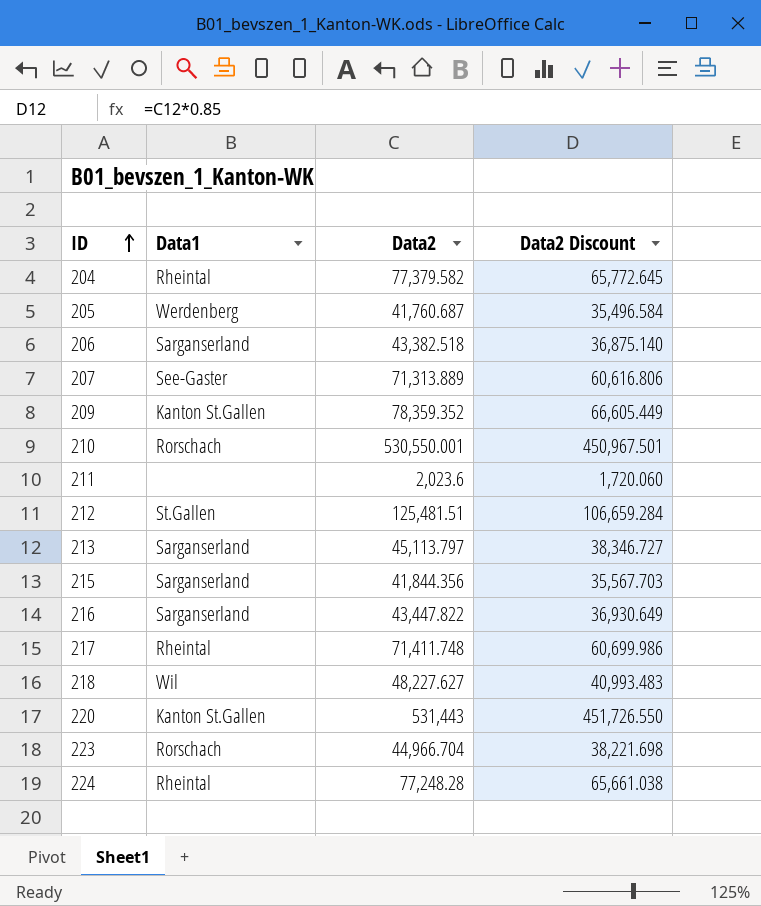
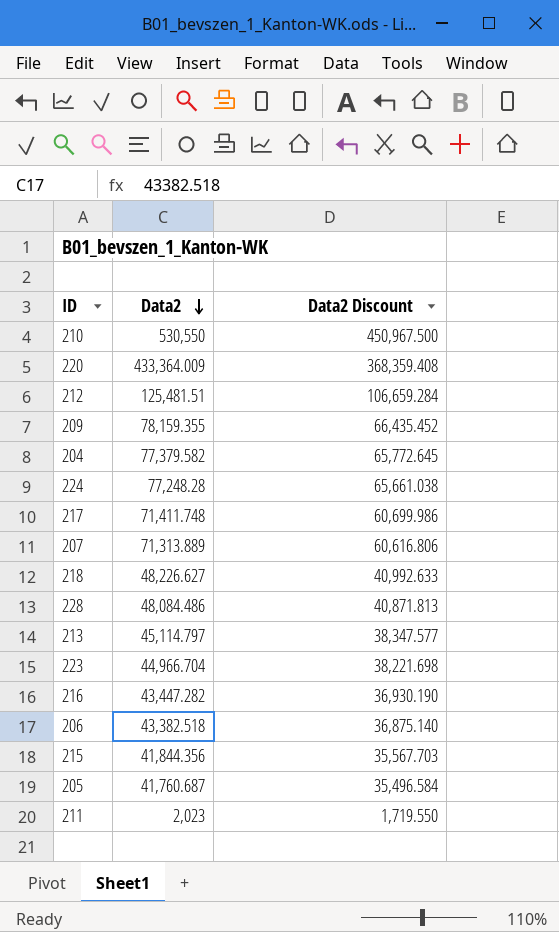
row order: ID ascending -> Data2 descending
column Data1 | position: 2 -> none
210 | Data2: 530,550.001 -> 530,550
210 | Data2 Discount: 450,967.501 -> 450,967.500
220 | Data2: 531,443 -> 433,364.009
220 | Data2 Discount: 451,726.550 -> 368,359.408
209 | Data2: 78,359.352 -> 78,159.355
209 | Data2 Discount: 66,605.449 -> 66,435.452
218 | Data2: 48,227.627 -> 48,226.627
218 | Data2 Discount: 40,993.483 -> 40,992.633
row 228: none -> 48,084.486 | 40,871.813
213 | Data2: 45,113.797 -> 45,114.797
213 | Data2 Discount: 38,346.727 -> 38,347.577
216 | Data2: 43,447.822 -> 43,447.282
216 | Data2 Discount: 36,930.649 -> 36,930.190
211 | Data2: 2,023.6 -> 2,023
211 | Data2 Discount: 1,720.060 -> 1,719.550

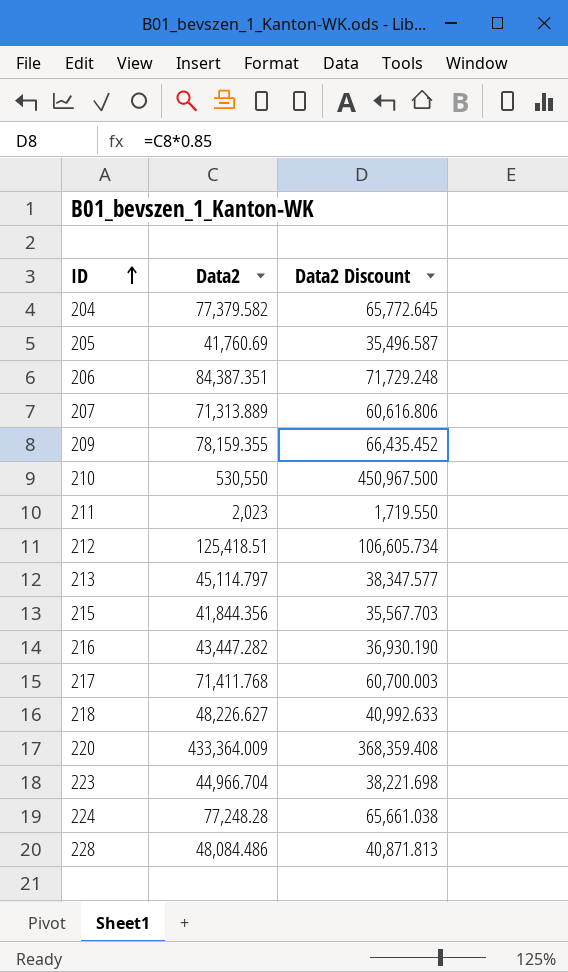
row order: Data2 descending -> ID ascending
205 | Data2: 41,760.687 -> 41,760.69
205 | Data2 Discount: 35,496.584 -> 35,496.587
206 | Data2: 43,382.518 -> 84,387.351
206 | Data2 Discount: 36,875.140 -> 71,729.248
212 | Data2: 125,481.51 -> 125,418.51
212 | Data2 Discount: 106,659.284 -> 106,605.734
217 | Data2: 71,411.748 -> 71,411.768
217 | Data2 Discount: 60,699.986 -> 60,700.003

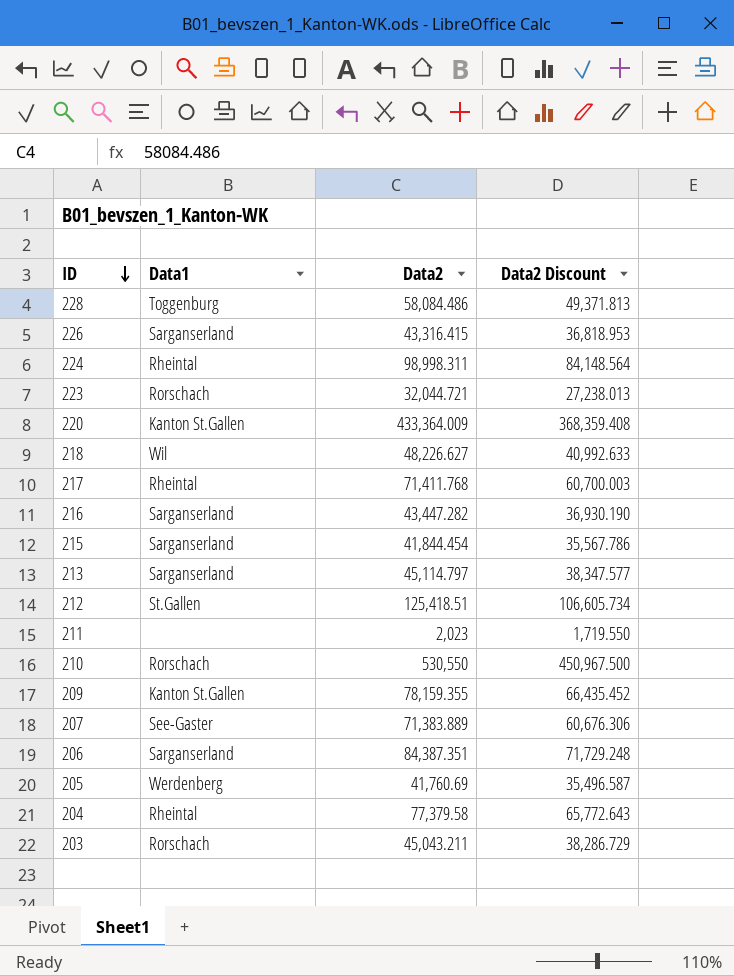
row order: ID ascending -> ID descending
column Data1 | position: none -> 2
228 | Data2: 48,084.486 -> 58,084.486
228 | Data2 Discount: 40,871.813 -> 49,371.813
row 226: none -> Sarganserland | 43,316.415 | 36,818.953
224 | Data2: 77,248.28 -> 98,998.311
224 | Data2 Discount: 65,661.038 -> 84,148.564
223 | Data2: 44,966.704 -> 32,044.721
223 | Data2 Discount: 38,221.698 -> 27,238.013
215 | Data2: 41,844.356 -> 41,844.454
215 | Data2 Discount: 35,567.703 -> 35,567.786
207 | Data2: 71,313.889 -> 71,383.889
207 | Data2 Discount: 60,616.806 -> 60,676.306
204 | Data2: 77,379.582 -> 77,379.58
204 | Data2 Discount: 65,772.645 -> 65,772.643
row 203: none -> Rorschach | 45,043.211 | 38,286.729

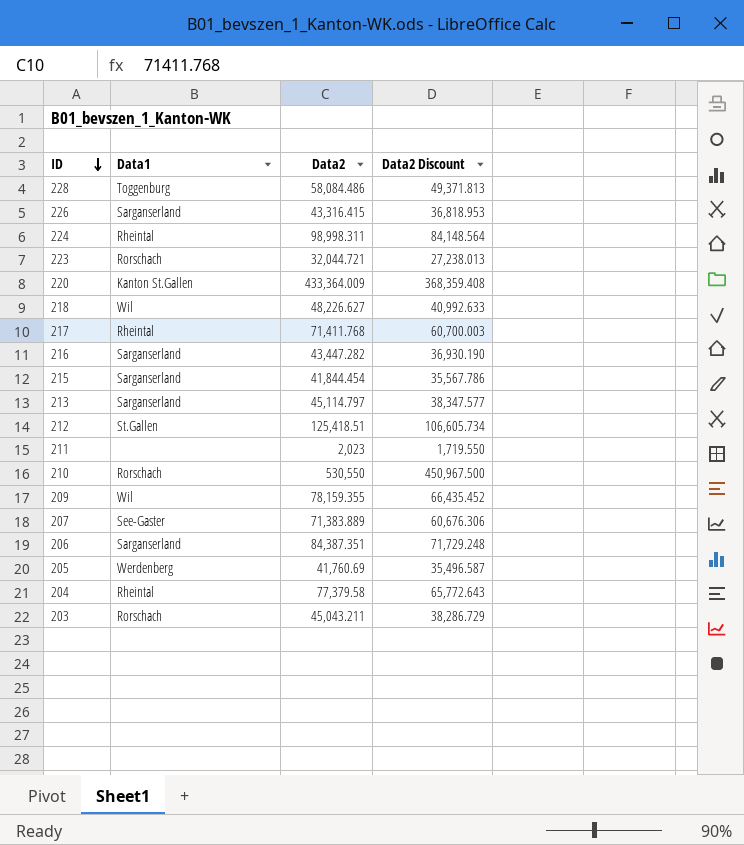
209 | Data1: Kanton St.Gallen -> Wil

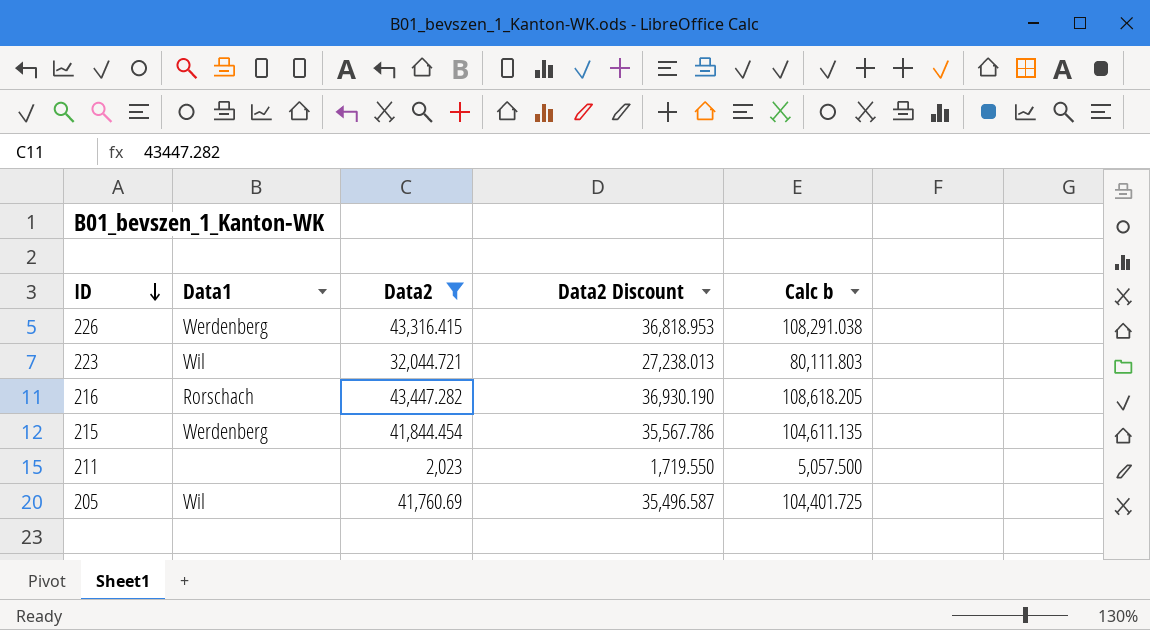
filter: none -> Data2 <= 43,447.282
column Calc b | formula: none -> [Data2] * 2.5
226 | Data1: Sarganserland -> Werdenberg
223 | Data1: Rorschach -> Wil
216 | Data1: Sarganserland -> Rorschach
215 | Data1: Sarganserland -> Werdenberg
205 | Data1: Werdenberg -> Wil

